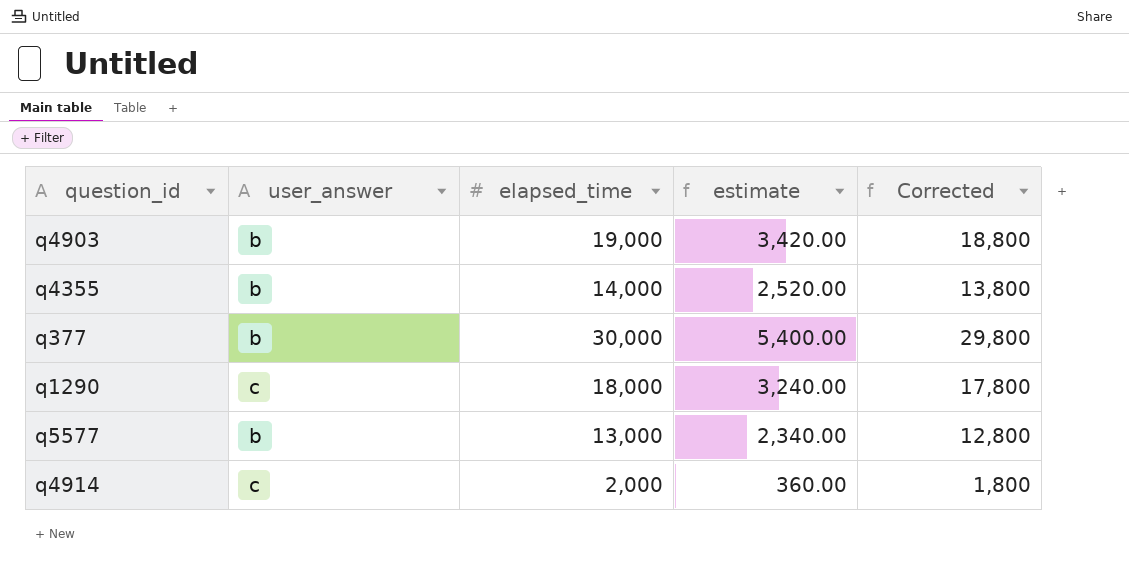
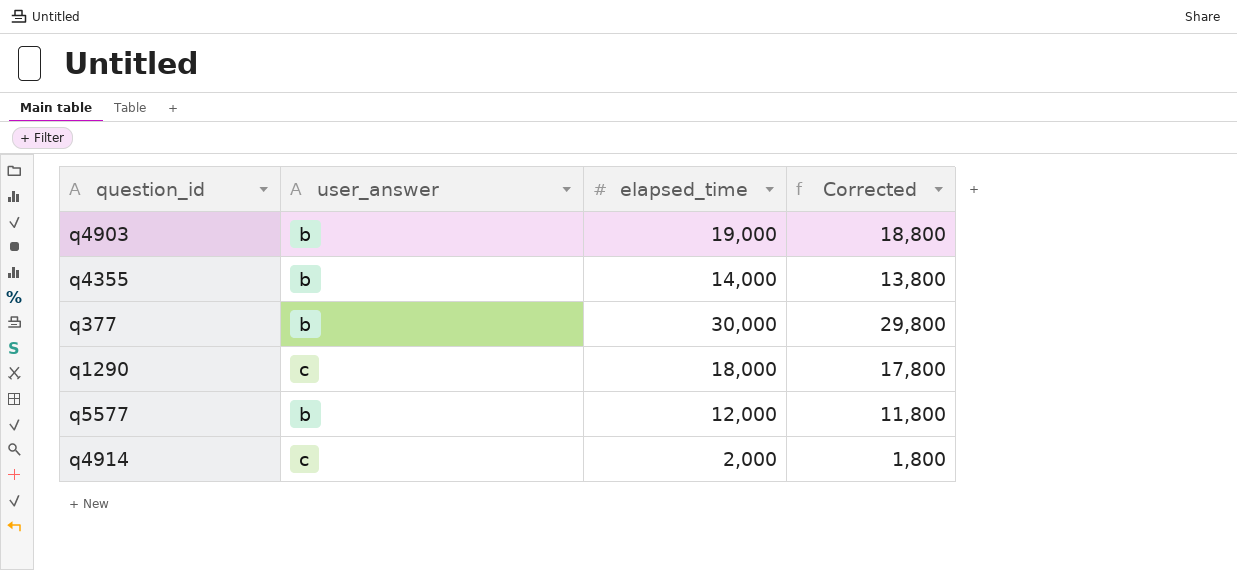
column estimate | formula: [elapsed_time] * 0.18 -> none
q5577 | elapsed_time: 13,000 -> 12,000
q5577 | Corrected: 12,800 -> 11,800

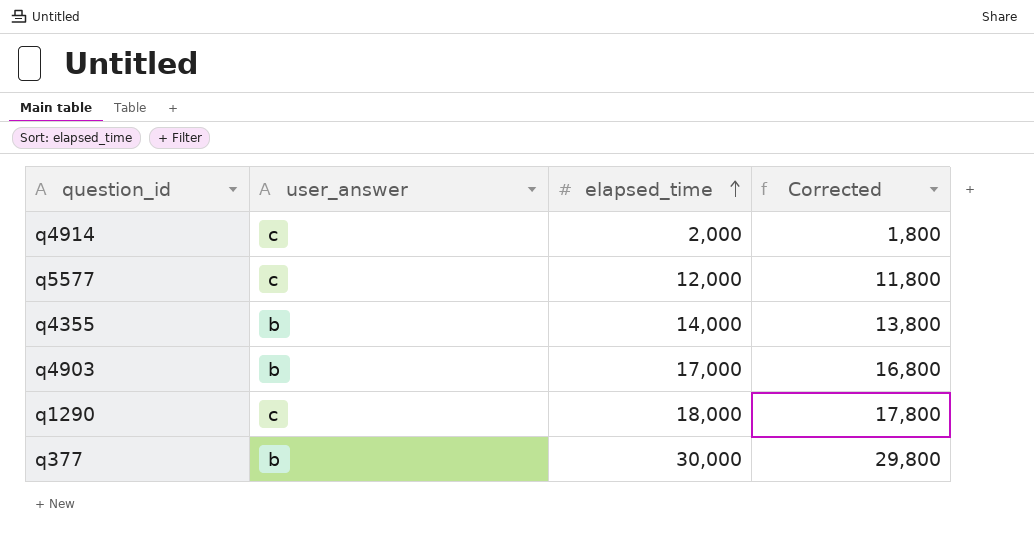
row order: none -> elapsed_time ascending
q5577 | user_answer: b -> c
q4903 | elapsed_time: 19,000 -> 17,000
q4903 | Corrected: 18,800 -> 16,800

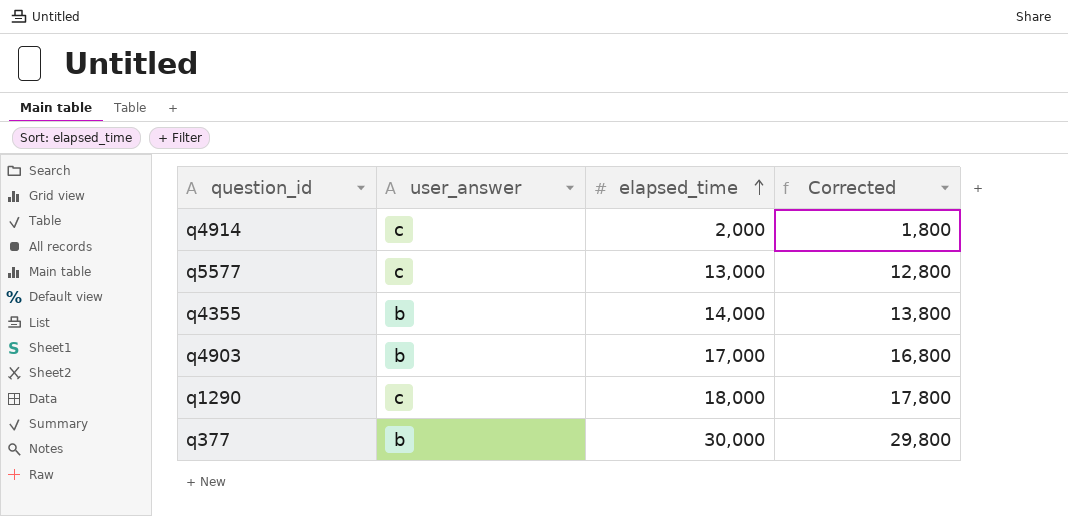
q5577 | elapsed_time: 12,000 -> 13,000
q5577 | Corrected: 11,800 -> 12,800

